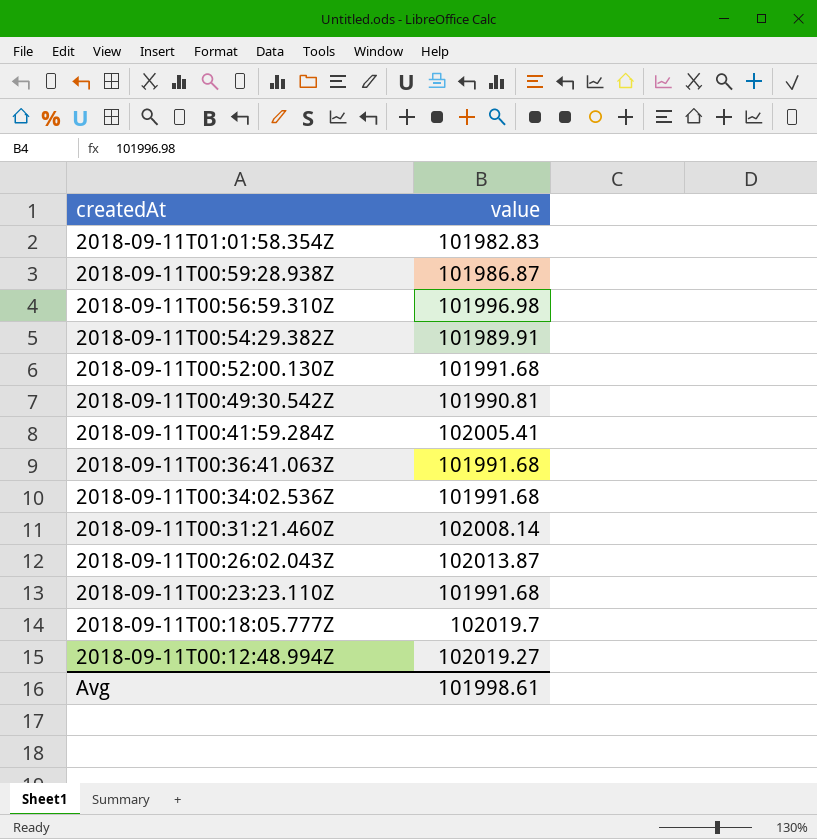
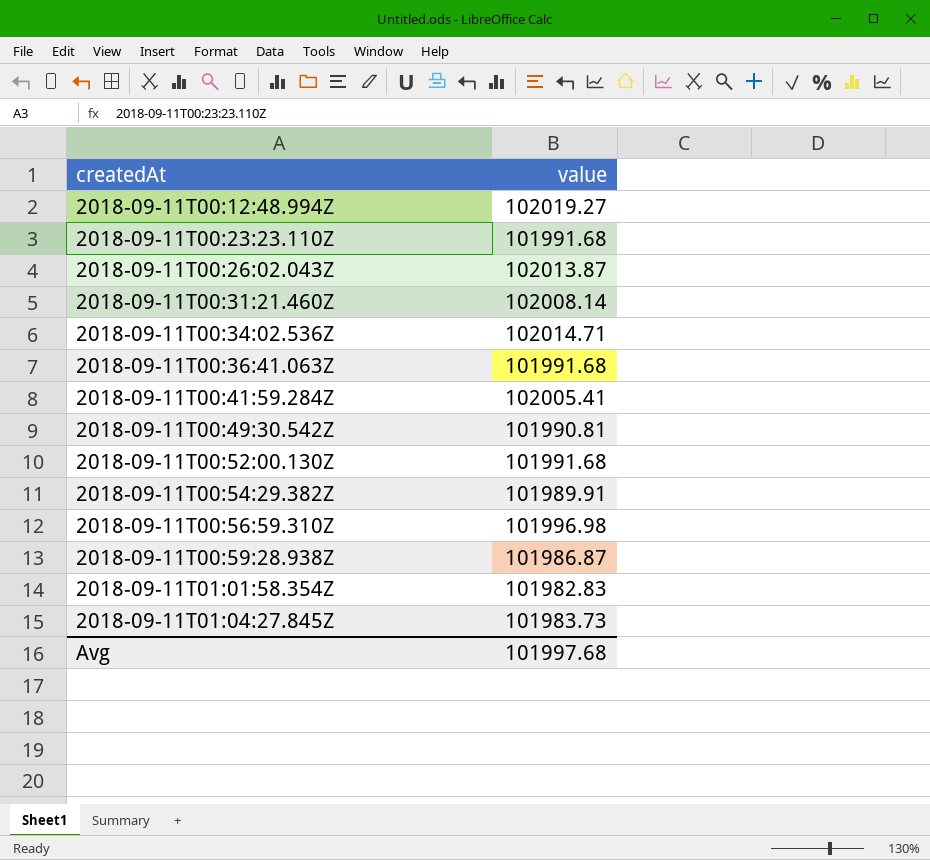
row order: createdAt descending -> createdAt ascending
row 2018-09-11T00:18:05.777Z: 102019.7 -> none
2018-09-11T00:34:02.536Z | value: 101991.68 -> 102014.71
row 2018-09-11T01:04:27.845Z: none -> 101983.73
Avg | value: 101998.61 -> 101997.68

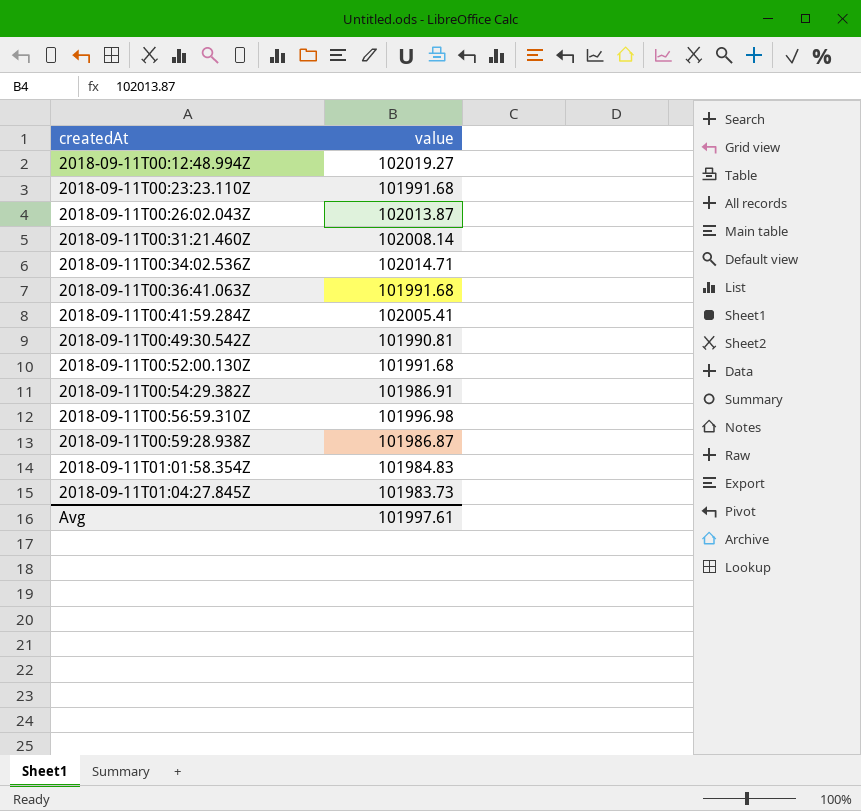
2018-09-11T00:54:29.382Z | value: 101989.91 -> 101986.91
2018-09-11T01:01:58.354Z | value: 101982.83 -> 101984.83
Avg | value: 101997.68 -> 101997.61

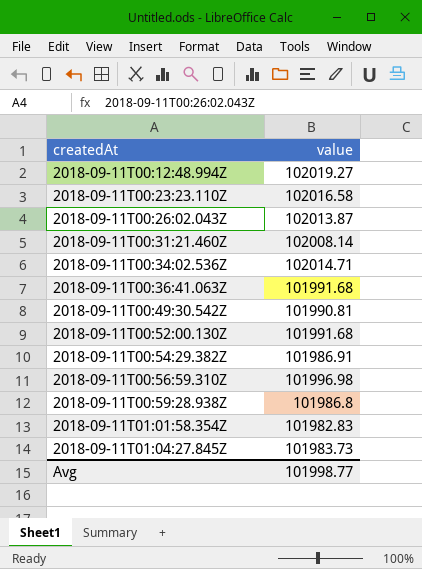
row 2018-09-11T00:41:59.284Z: 102005.41 -> none
2018-09-11T00:23:23.110Z | value: 101991.68 -> 102016.58
2018-09-11T00:59:28.938Z | value: 101986.87 -> 101986.8
2018-09-11T01:01:58.354Z | value: 101984.83 -> 101982.83
Avg | value: 101997.61 -> 101998.77

